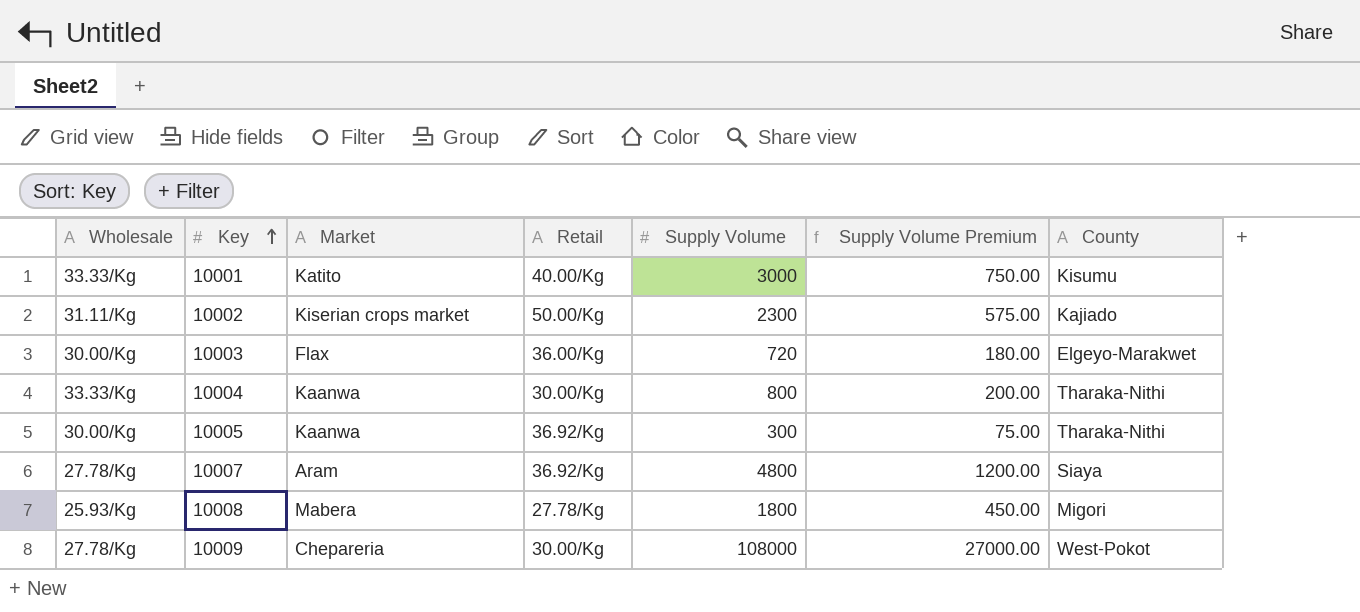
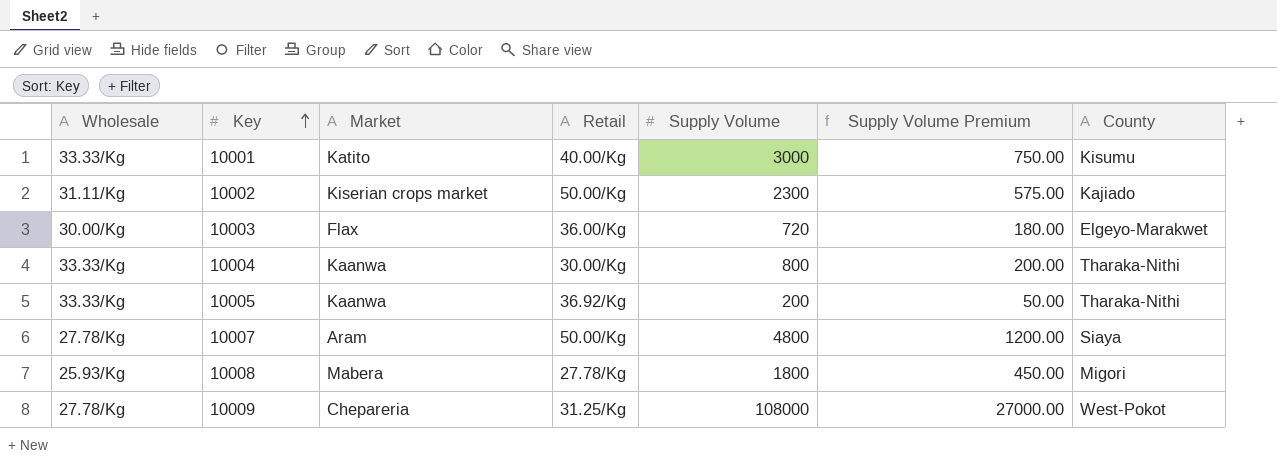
10005 | Wholesale: 30.00/Kg -> 33.33/Kg
10005 | Supply Volume: 300 -> 200
10005 | Supply Volume Premium: 75.00 -> 50.00
10007 | Retail: 36.92/Kg -> 50.00/Kg
10009 | Retail: 30.00/Kg -> 31.25/Kg

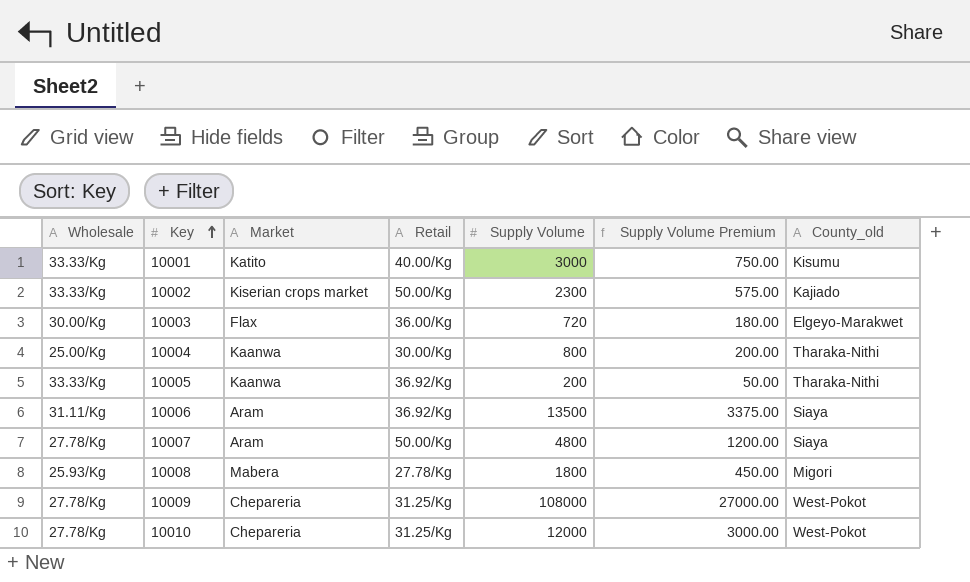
column name: County -> County_old
10002 | Wholesale: 31.11/Kg -> 33.33/Kg
10004 | Wholesale: 33.33/Kg -> 25.00/Kg
row 10006: none -> 31.11/Kg | Aram | 36.92/Kg | 13500 | 3375.00 | Siaya
row 10010: none -> 27.78/Kg | Chepareria | 31.25/Kg | 12000 | 3000.00 | West-Pokot

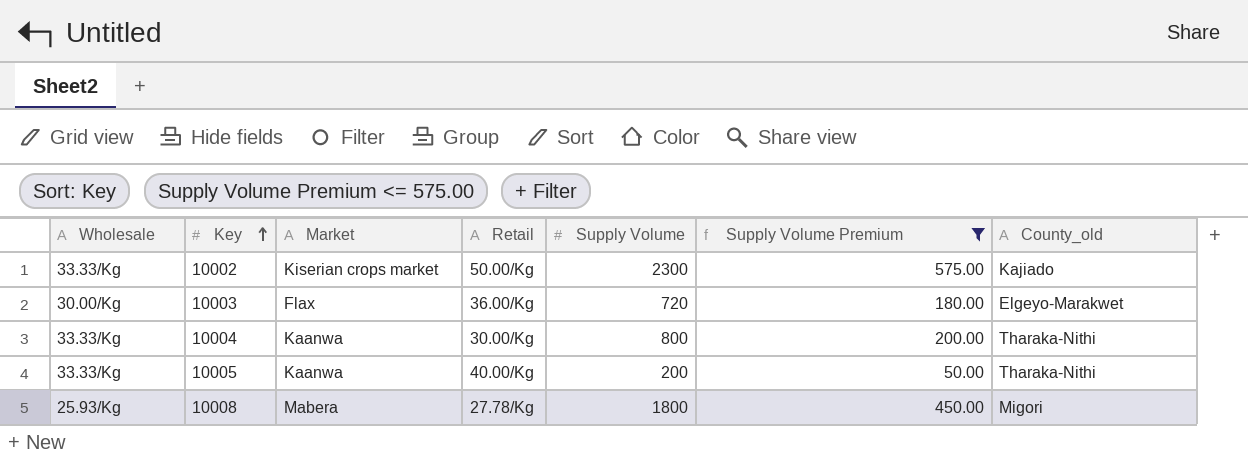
filter: none -> Supply Volume Premium <= 575.00
10004 | Wholesale: 25.00/Kg -> 33.33/Kg
10005 | Retail: 36.92/Kg -> 40.00/Kg

